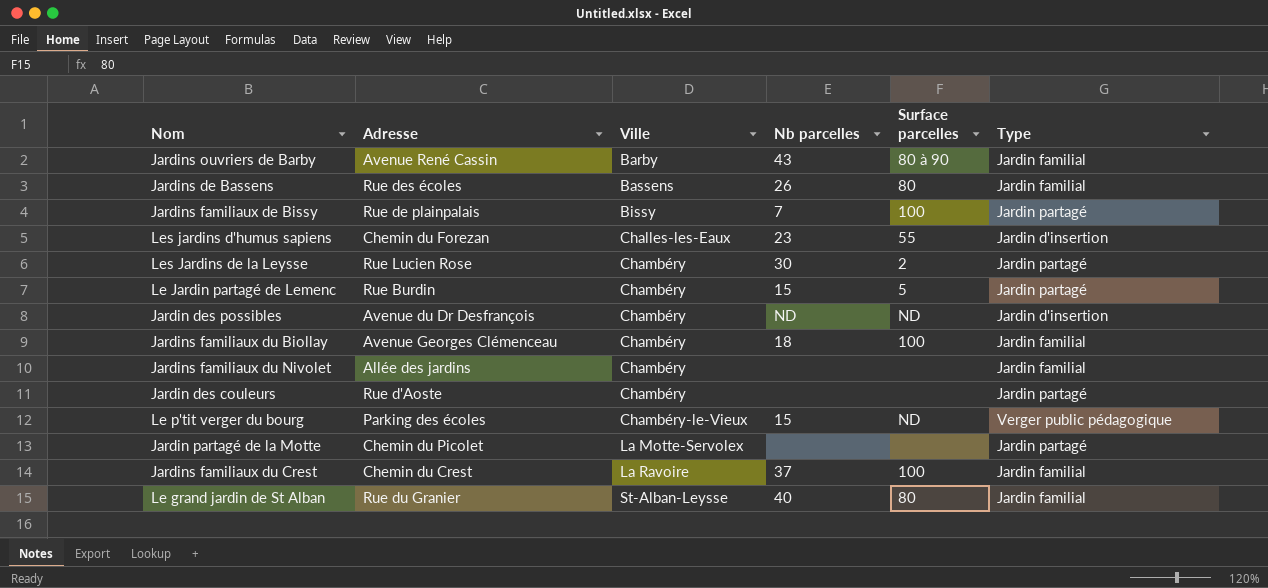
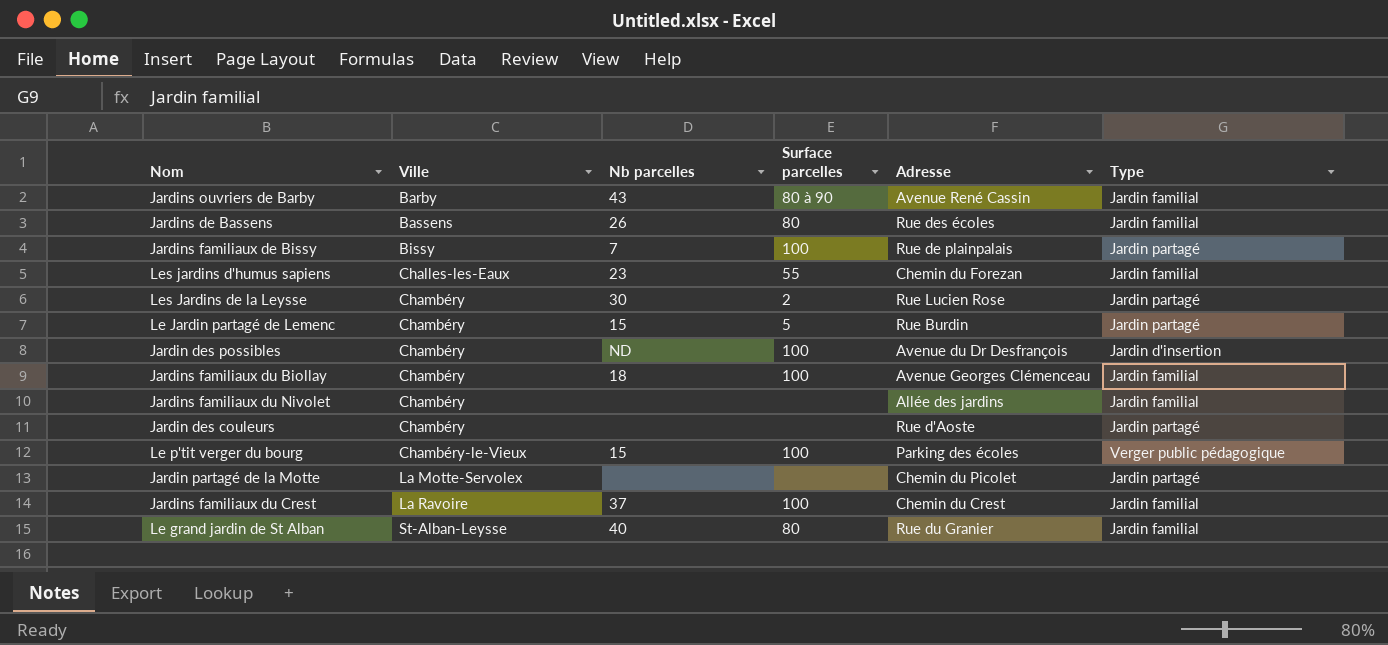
column Adresse | position: 2 -> 5
Les jardins d'humus sapiens | Type: Jardin d'insertion -> Jardin familial
Jardin des possibles | Surface parcelles: ND -> 100
Le p'tit verger du bourg | Surface parcelles: ND -> 100

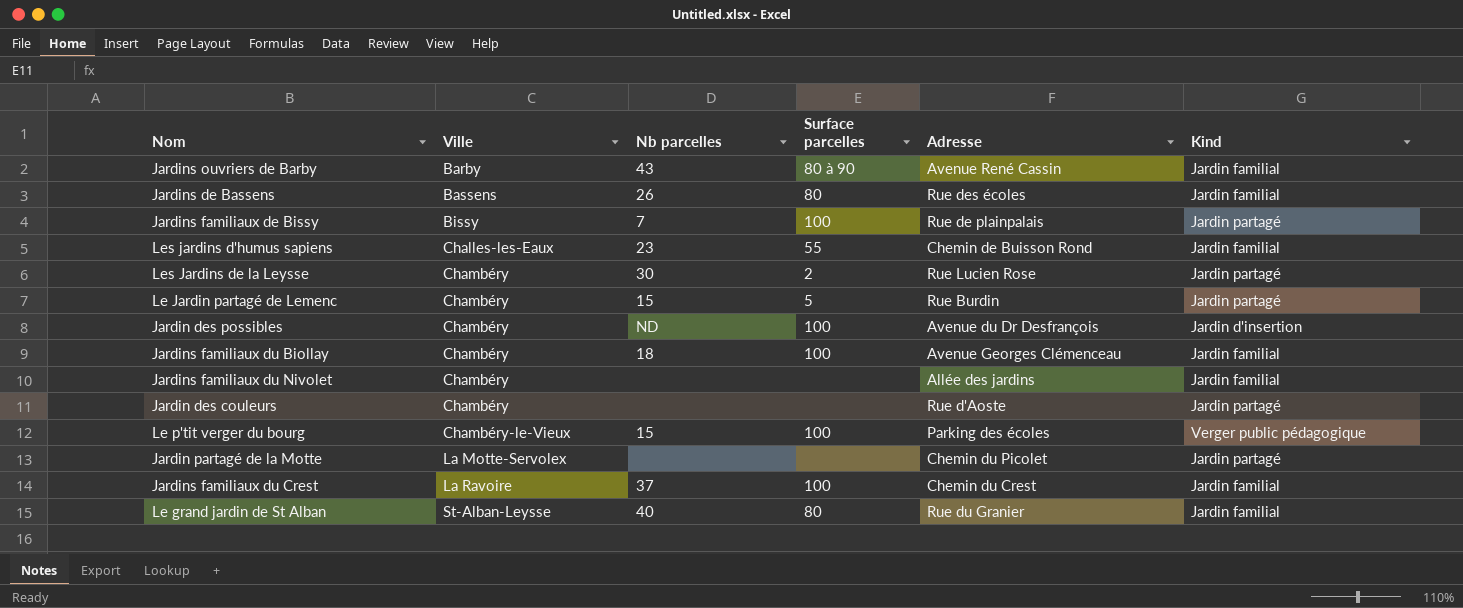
column name: Type -> Kind
Les jardins d'humus sapiens | Adresse: Chemin du Forezan -> Chemin de Buisson Rond

